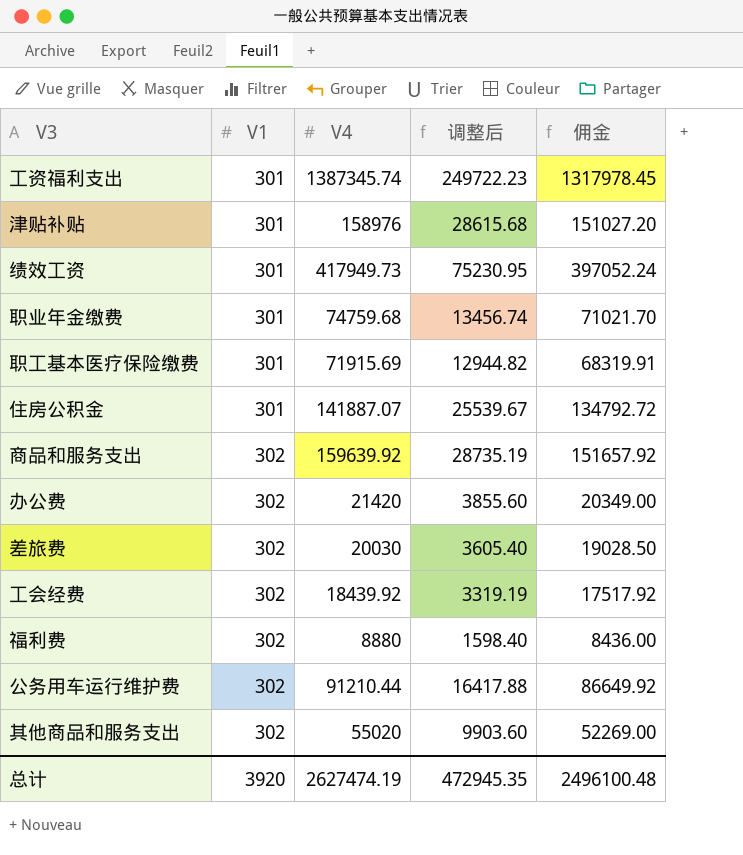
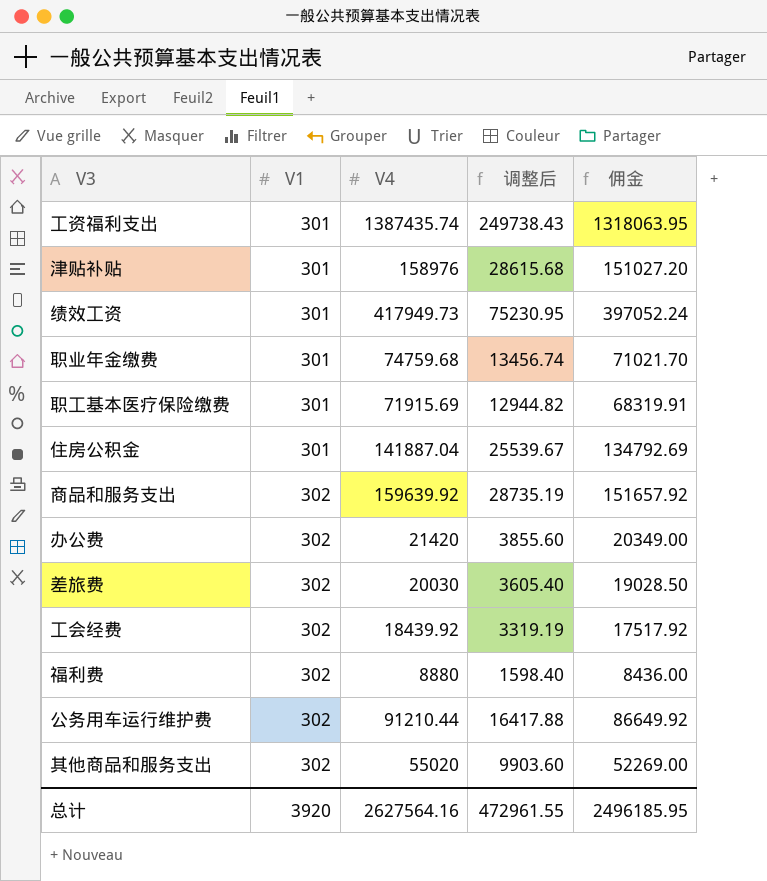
工资福利支出 | V4: 1387345.74 -> 1387435.74
工资福利支出 | 调整后: 249722.23 -> 249738.43
工资福利支出 | 佣金: 1317978.45 -> 1318063.95
住房公积金 | V4: 141887.07 -> 141887.04
住房公积金 | 佣金: 134792.72 -> 134792.69
总计 | V4: 2627474.19 -> 2627564.16
总计 | 调整后: 472945.35 -> 472961.55
总计 | 佣金: 2496100.48 -> 2496185.95

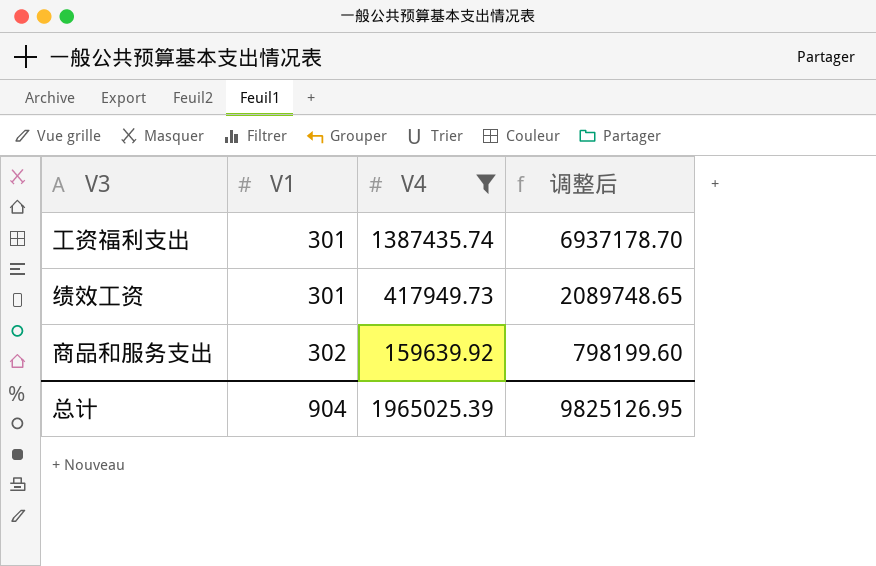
filter: none -> V4 >= 159639.92
column 佣金 | formula: [V4] * 0.95 -> none
column 调整后 | formula: [V4] * 0.18 -> [V4] * 5
总计 | V1: 3920 -> 904
总计 | V4: 2627564.16 -> 1965025.39
总计 | 调整后: 472961.55 -> 9825126.95

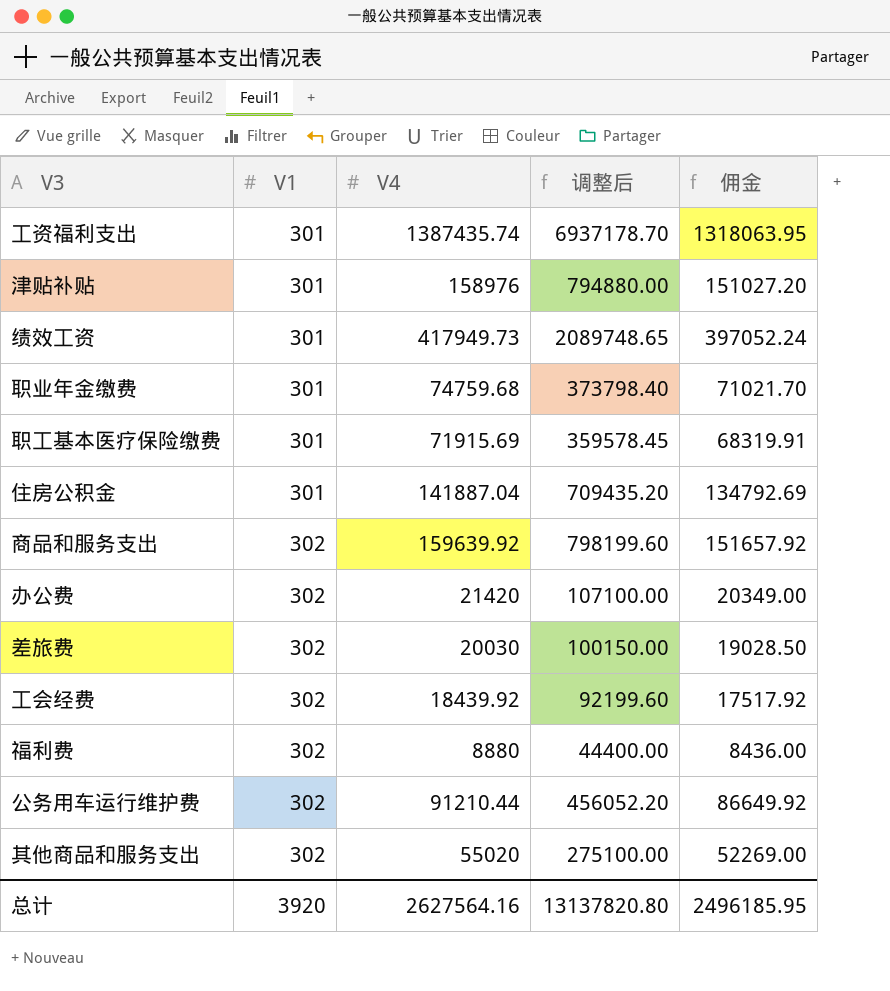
filter: V4 >= 159639.92 -> none
column 佣金 | formula: none -> [V4] * 0.95
总计 | V1: 904 -> 3920
总计 | V4: 1965025.39 -> 2627564.16
总计 | 调整后: 9825126.95 -> 13137820.80

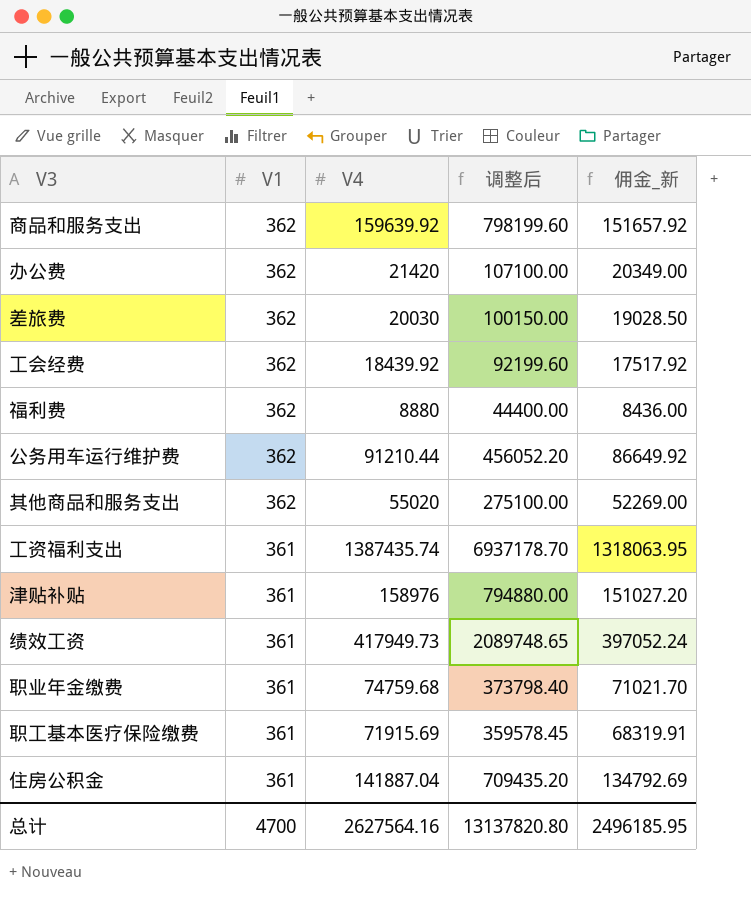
row order: V1 ascending -> V1 descending
column name: 佣金 -> 佣金_新
商品和服务支出 | V1: 302 -> 362
办公费 | V1: 302 -> 362
差旅费 | V1: 302 -> 362
工会经费 | V1: 302 -> 362
福利费 | V1: 302 -> 362
公务用车运行维护费 | V1: 302 -> 362
其他商品和服务支出 | V1: 302 -> 362
工资福利支出 | V1: 301 -> 361
津贴补贴 | V1: 301 -> 361
绩效工资 | V1: 301 -> 361
职业年金缴费 | V1: 301 -> 361
职工基本医疗保险缴费 | V1: 301 -> 361
住房公积金 | V1: 301 -> 361
总计 | V1: 3920 -> 4700

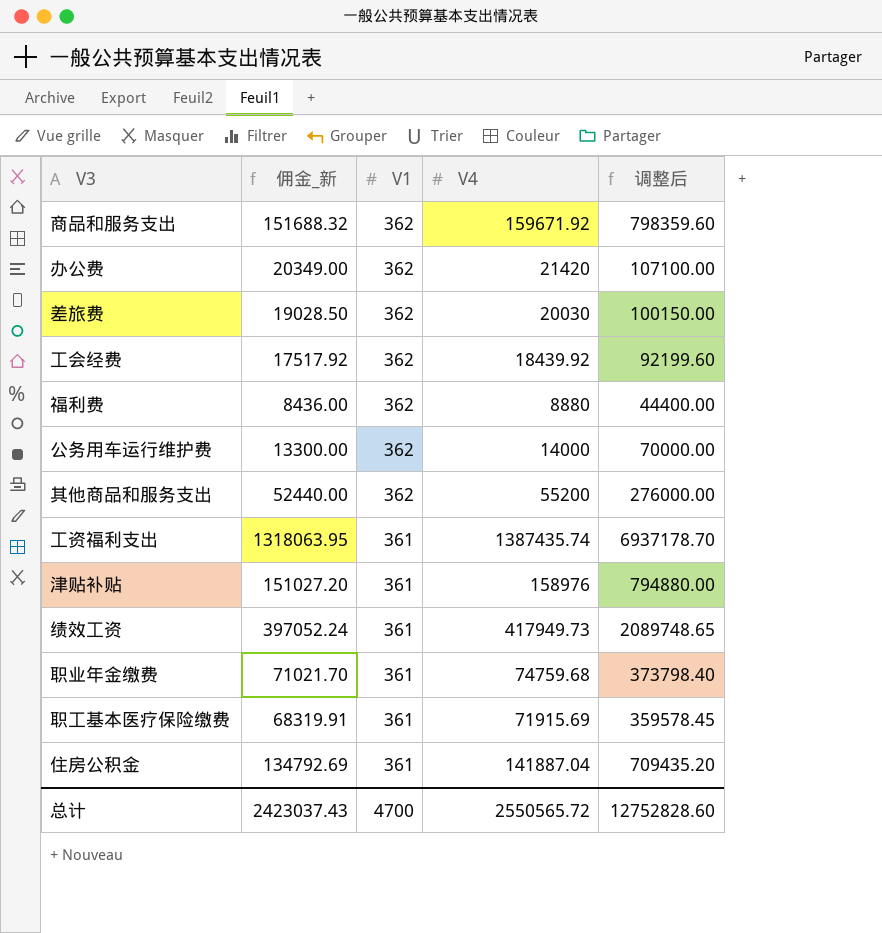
column 佣金_新 | position: 5 -> 2
商品和服务支出 | 佣金_新: 151657.92 -> 151688.32
商品和服务支出 | V4: 159639.92 -> 159671.92
商品和服务支出 | 调整后: 798199.60 -> 798359.60
公务用车运行维护费 | 佣金_新: 86649.92 -> 13300.00
公务用车运行维护费 | V4: 91210.44 -> 14000
公务用车运行维护费 | 调整后: 456052.20 -> 70000.00
其他商品和服务支出 | 佣金_新: 52269.00 -> 52440.00
其他商品和服务支出 | V4: 55020 -> 55200
其他商品和服务支出 | 调整后: 275100.00 -> 276000.00
总计 | 佣金_新: 2496185.95 -> 2423037.43
总计 | V4: 2627564.16 -> 2550565.72
总计 | 调整后: 13137820.80 -> 12752828.60

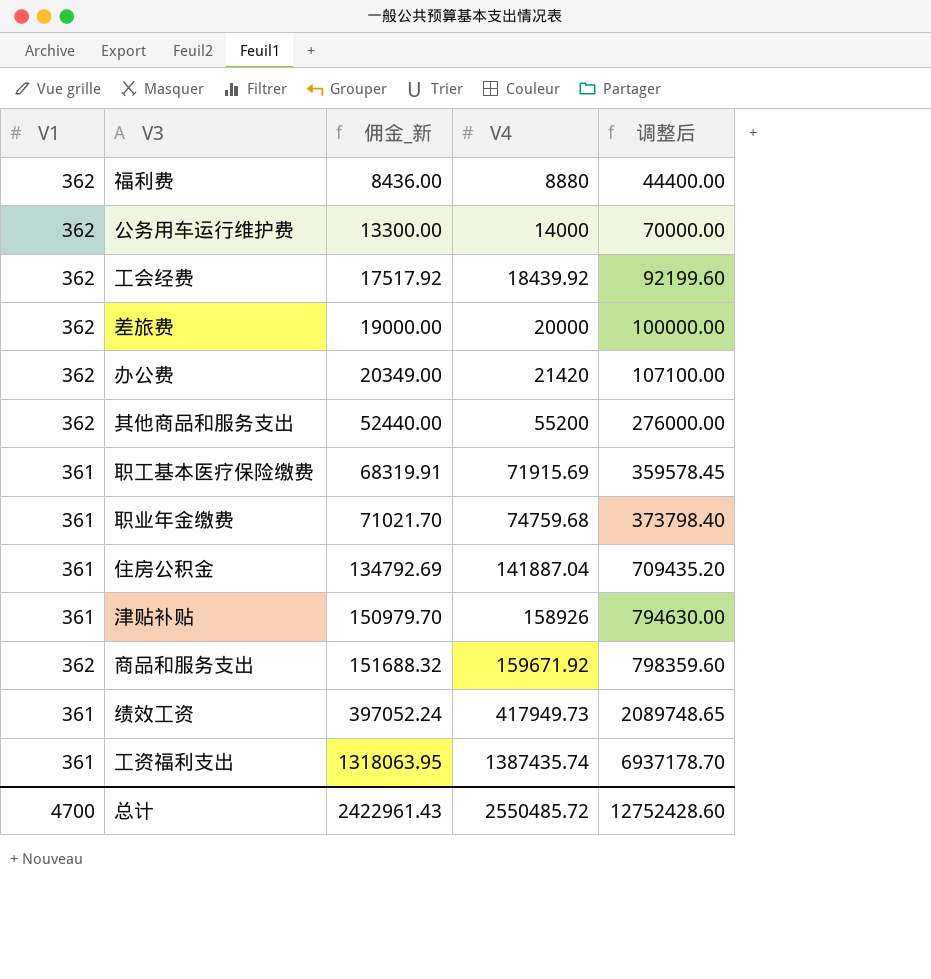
row order: V1 descending -> 佣金_新 ascending
column V1 | position: 3 -> 1
差旅费 | 佣金_新: 19028.50 -> 19000.00
差旅费 | V4: 20030 -> 20000
差旅费 | 调整后: 100150.00 -> 100000.00
津贴补贴 | 佣金_新: 151027.20 -> 150979.70
津贴补贴 | V4: 158976 -> 158926
津贴补贴 | 调整后: 794880.00 -> 794630.00
总计 | 佣金_新: 2423037.43 -> 2422961.43
总计 | V4: 2550565.72 -> 2550485.72
总计 | 调整后: 12752828.60 -> 12752428.60

